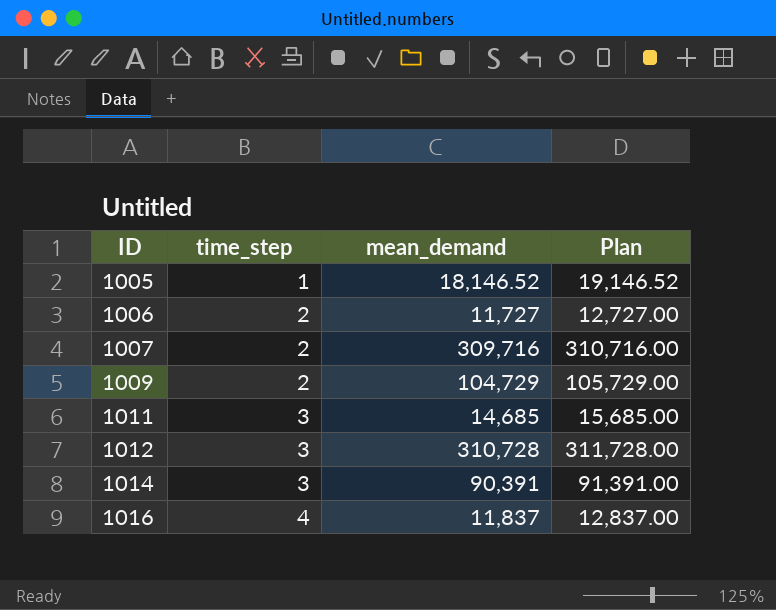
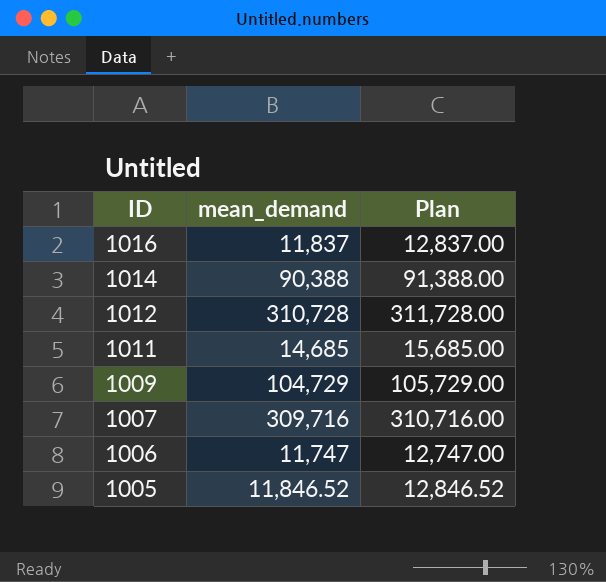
row order: ID ascending -> ID descending
column time_step | position: 2 -> none
1014 | mean_demand: 90,391 -> 90,388
1014 | Plan: 91,391.00 -> 91,388.00
1006 | mean_demand: 11,727 -> 11,747
1006 | Plan: 12,727.00 -> 12,747.00
1005 | mean_demand: 18,146.52 -> 11,846.52
1005 | Plan: 19,146.52 -> 12,846.52

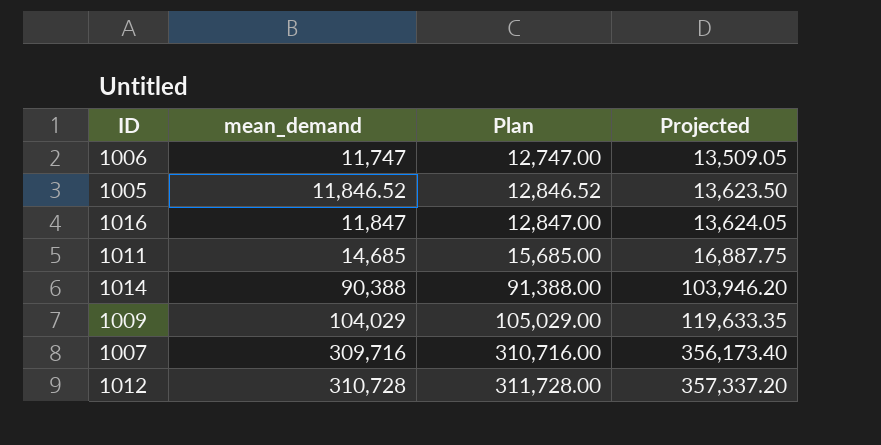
row order: ID descending -> mean_demand ascending
column Projected | formula: none -> [mean_demand] * 1.15
1016 | mean_demand: 11,837 -> 11,847
1016 | Plan: 12,837.00 -> 12,847.00
1009 | mean_demand: 104,729 -> 104,029
1009 | Plan: 105,729.00 -> 105,029.00

